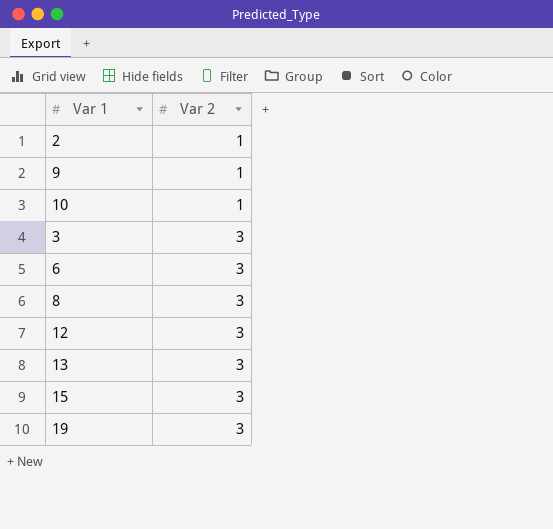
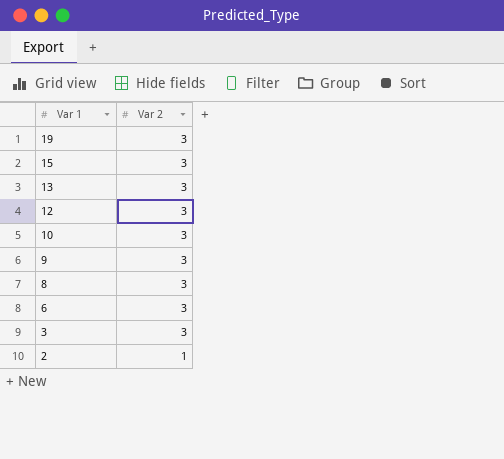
row order: Var 2 ascending -> Var 1 descending
10 | Var 2: 1 -> 3
9 | Var 2: 1 -> 3

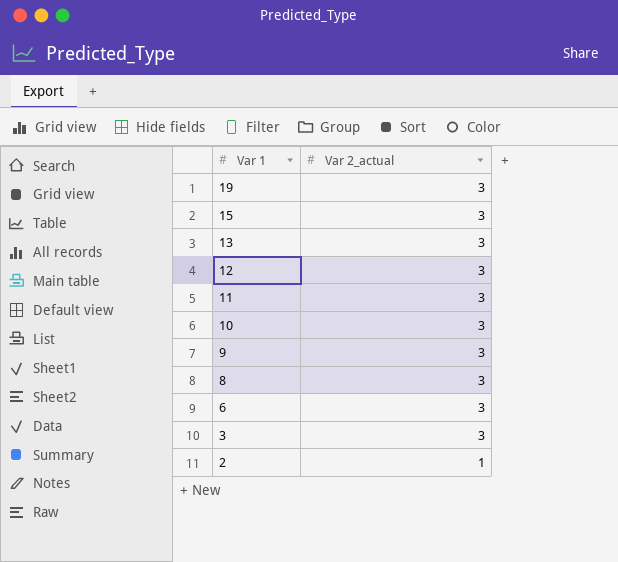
column name: Var 2 -> Var 2_actual
row 11: none -> 3

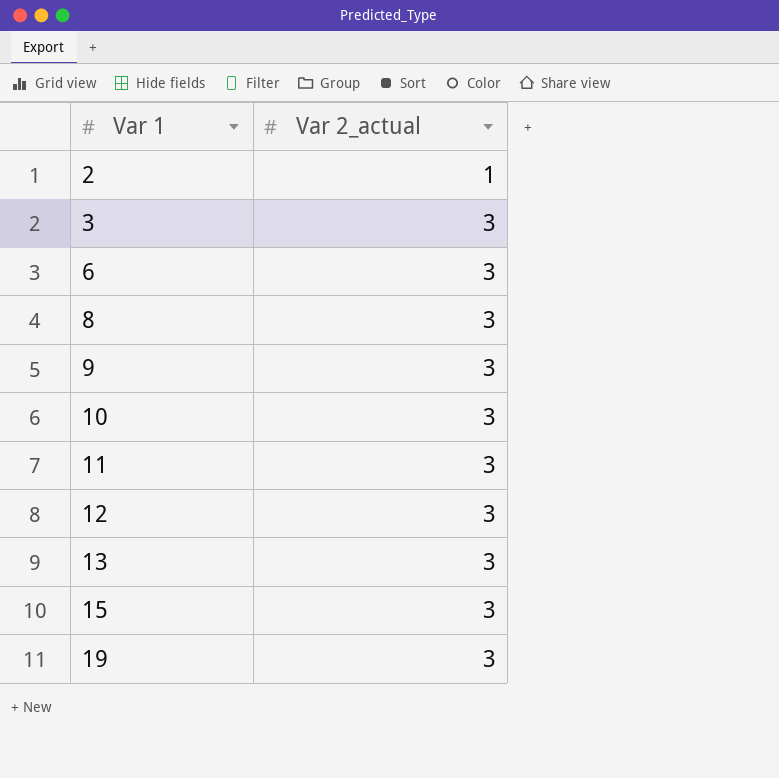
row order: Var 1 descending -> Var 1 ascending

